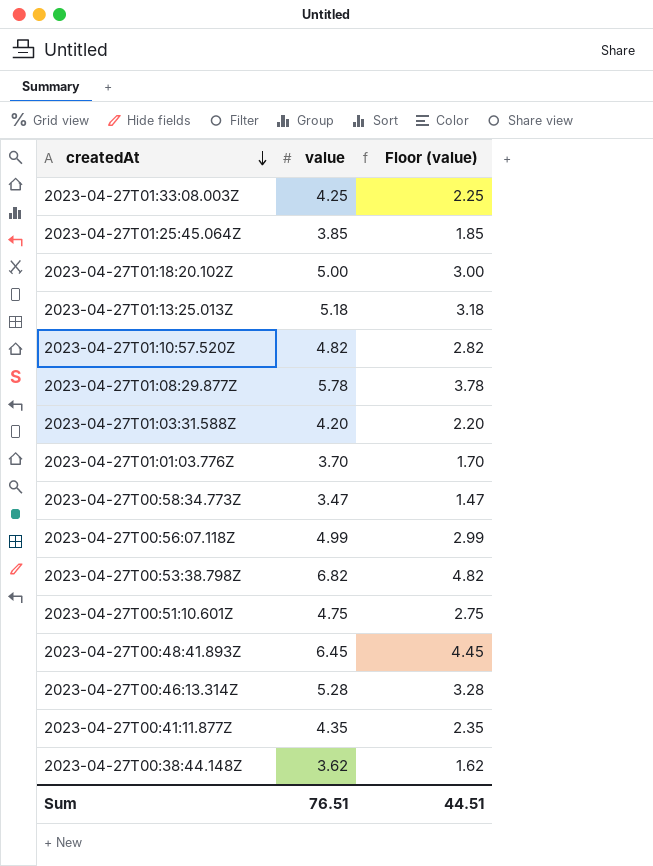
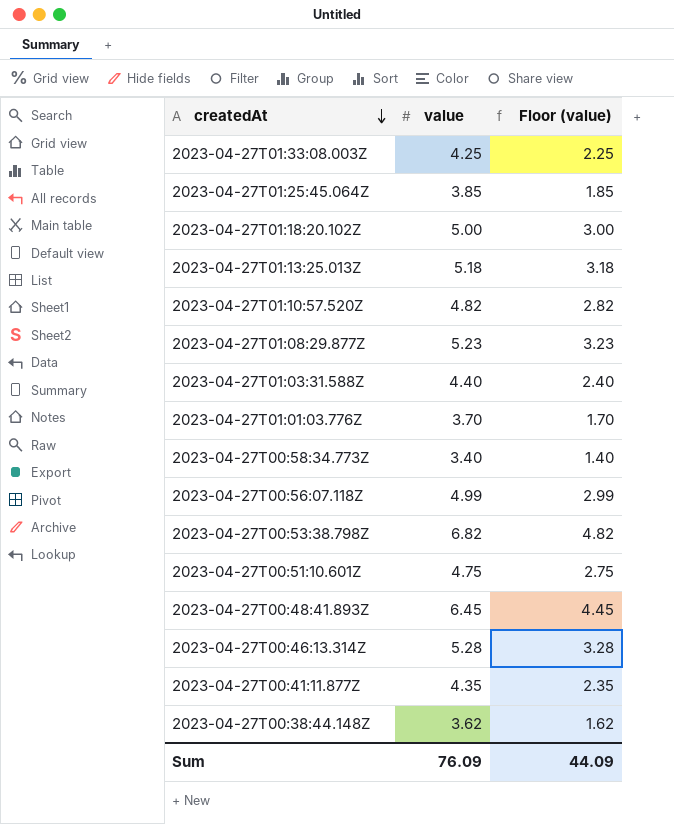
2023-04-27T01:08:29.877Z | value: 5.78 -> 5.23
2023-04-27T01:08:29.877Z | Floor (value): 3.78 -> 3.23
2023-04-27T01:03:31.588Z | value: 4.20 -> 4.40
2023-04-27T01:03:31.588Z | Floor (value): 2.20 -> 2.40
2023-04-27T00:58:34.773Z | value: 3.47 -> 3.40
2023-04-27T00:58:34.773Z | Floor (value): 1.47 -> 1.40
Sum | value: 76.51 -> 76.09
Sum | Floor (value): 44.51 -> 44.09

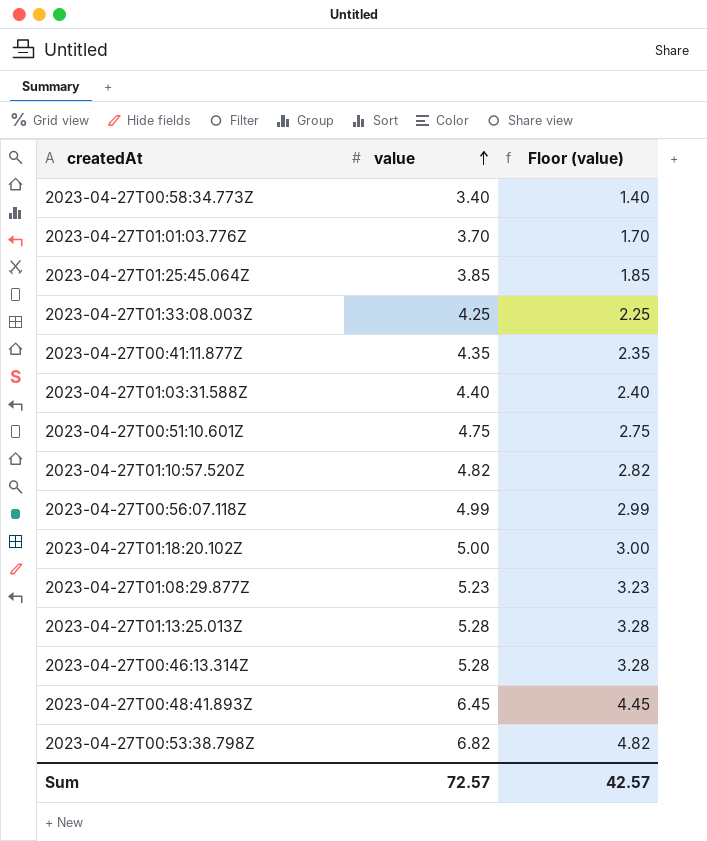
row order: createdAt descending -> value ascending
row 2023-04-27T00:38:44.148Z: 3.62 | 1.62 -> none
2023-04-27T01:13:25.013Z | value: 5.18 -> 5.28
2023-04-27T01:13:25.013Z | Floor (value): 3.18 -> 3.28
Sum | value: 76.09 -> 72.57
Sum | Floor (value): 44.09 -> 42.57

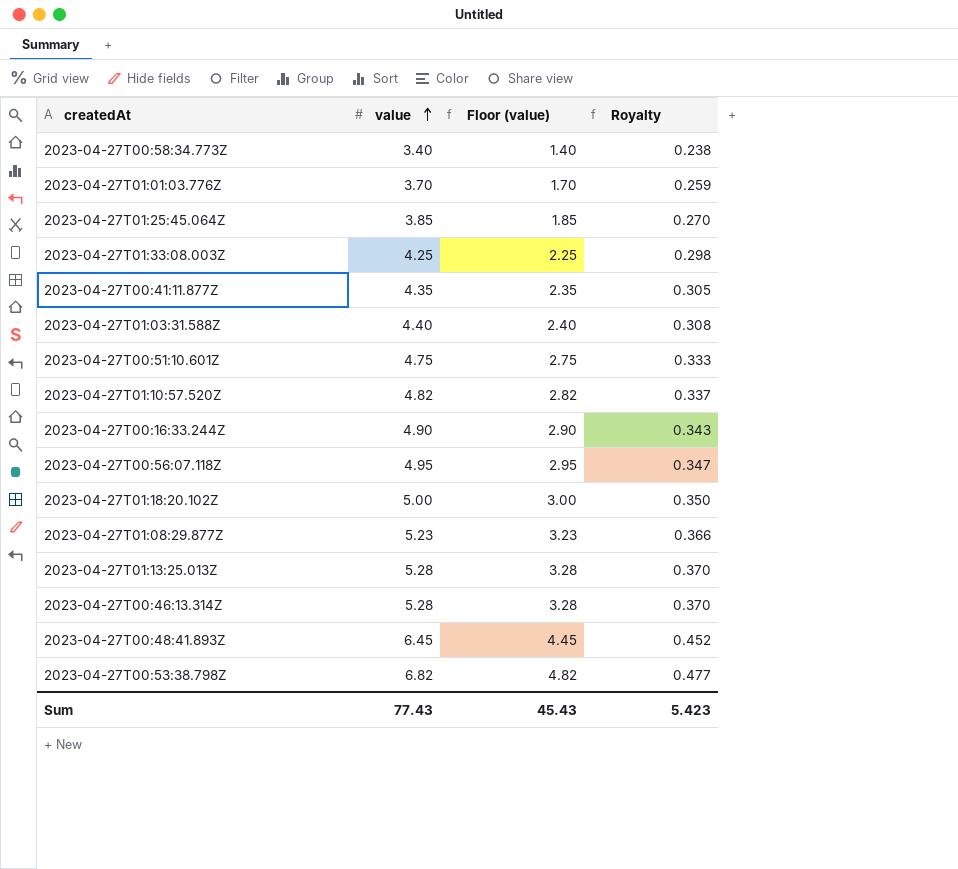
column Royalty | formula: none -> [value] * 0.07
row 2023-04-27T00:16:33.244Z: none -> 4.90 | 2.90 | 0.343
2023-04-27T00:56:07.118Z | value: 4.99 -> 4.95
2023-04-27T00:56:07.118Z | Floor (value): 2.99 -> 2.95
Sum | value: 72.57 -> 77.43
Sum | Floor (value): 42.57 -> 45.43

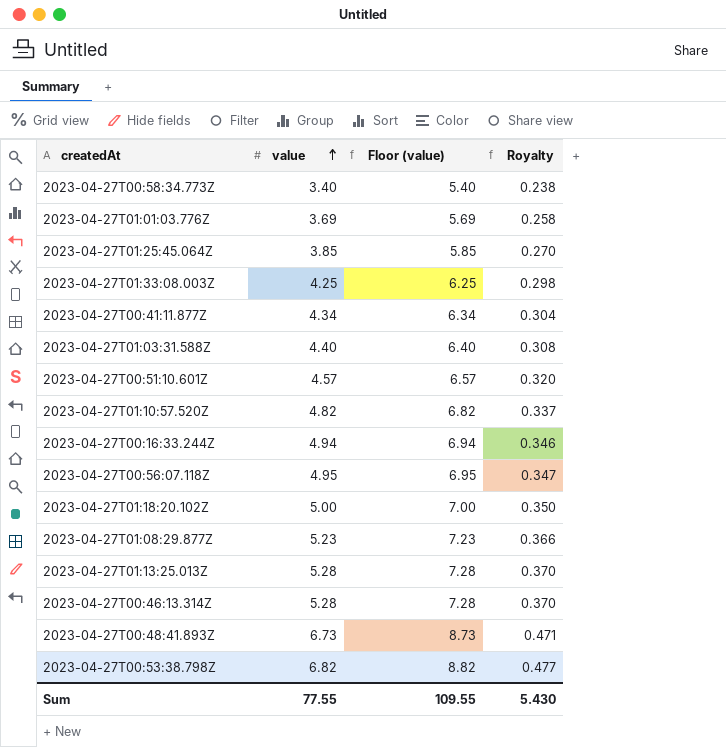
column Floor (value) | formula: [value] - 2 -> [value] + 2
2023-04-27T01:01:03.776Z | value: 3.70 -> 3.69
2023-04-27T01:01:03.776Z | Royalty: 0.259 -> 0.258
2023-04-27T00:41:11.877Z | value: 4.35 -> 4.34
2023-04-27T00:41:11.877Z | Royalty: 0.305 -> 0.304
2023-04-27T00:51:10.601Z | value: 4.75 -> 4.57
2023-04-27T00:51:10.601Z | Royalty: 0.333 -> 0.320
2023-04-27T00:16:33.244Z | value: 4.90 -> 4.94
2023-04-27T00:16:33.244Z | Royalty: 0.343 -> 0.346
2023-04-27T00:48:41.893Z | value: 6.45 -> 6.73
2023-04-27T00:48:41.893Z | Royalty: 0.452 -> 0.471
Sum | value: 77.43 -> 77.55
Sum | Floor (value): 45.43 -> 109.55
Sum | Royalty: 5.423 -> 5.430

